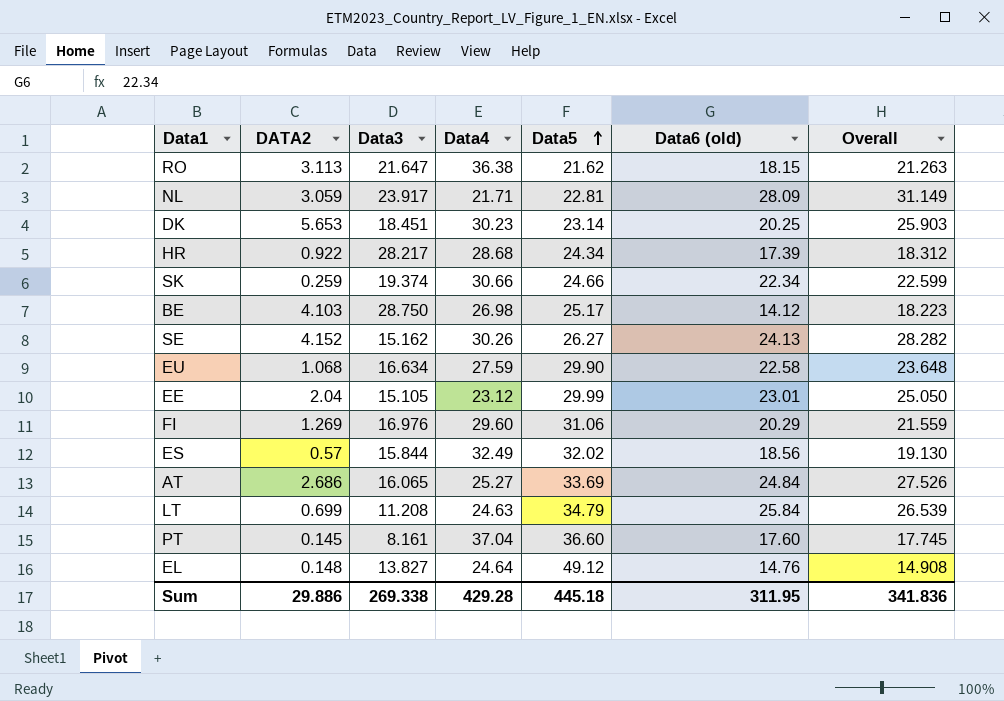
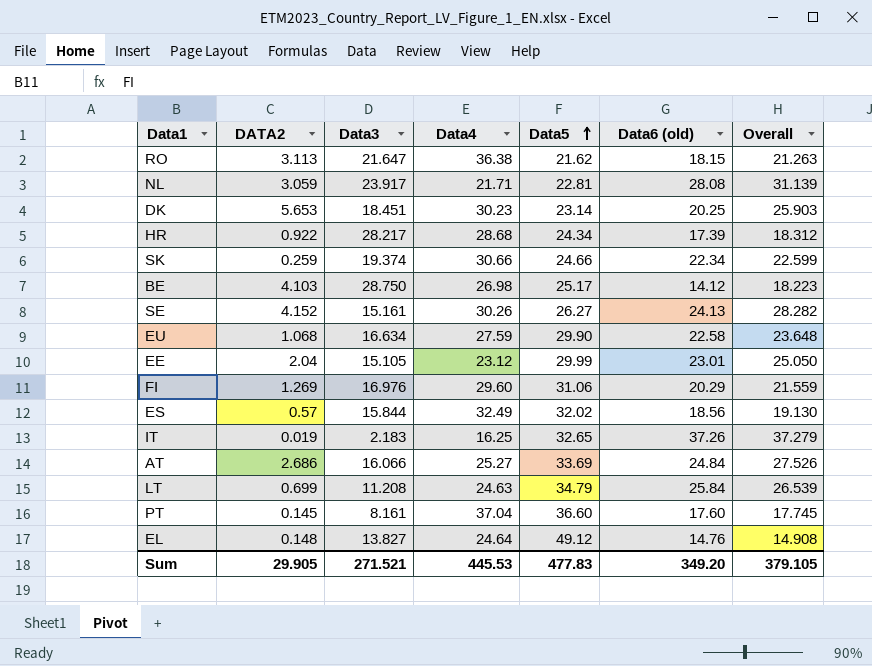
NL | Data6 (old): 28.09 -> 28.08
NL | Overall: 31.149 -> 31.139
SE | Data3: 15.162 -> 15.161
row IT: none -> 0.019 | 2.183 | 16.25 | 32.65 | 37.26 | 37.279
AT | Data3: 16.065 -> 16.066
Sum | DATA2: 29.886 -> 29.905
Sum | Data3: 269.338 -> 271.521
Sum | Data4: 429.28 -> 445.53
Sum | Data5: 445.18 -> 477.83
Sum | Data6 (old): 311.95 -> 349.20
Sum | Overall: 341.836 -> 379.105

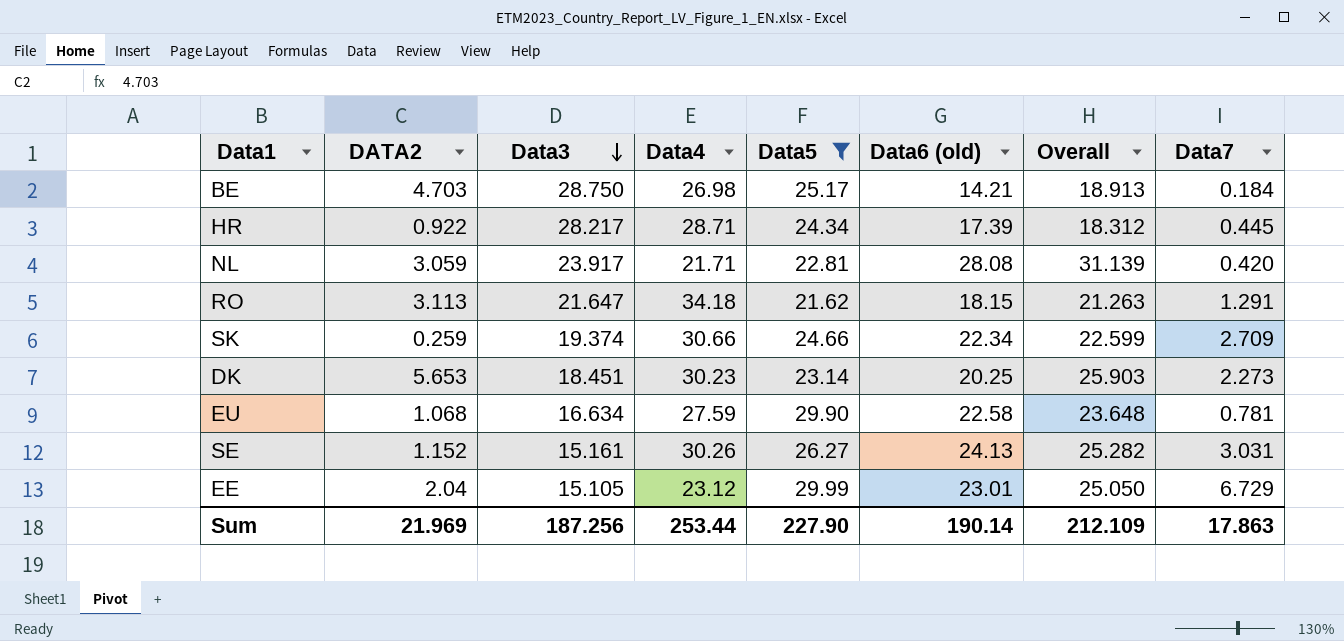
filter: none -> Data5 <= 29.99
row order: Data5 ascending -> Data3 descending
column Data7 | position: none -> 8
BE | DATA2: 4.103 -> 4.703
BE | Data6 (old): 14.12 -> 14.21
BE | Overall: 18.223 -> 18.913
HR | Data4: 28.68 -> 28.71
RO | Data4: 36.38 -> 34.18
SE | DATA2: 4.152 -> 1.152
SE | Overall: 28.282 -> 25.282
Sum | DATA2: 29.905 -> 21.969
Sum | Data3: 271.521 -> 187.256
Sum | Data4: 445.53 -> 253.44
Sum | Data5: 477.83 -> 227.90
Sum | Data6 (old): 349.20 -> 190.14
Sum | Overall: 379.105 -> 212.109

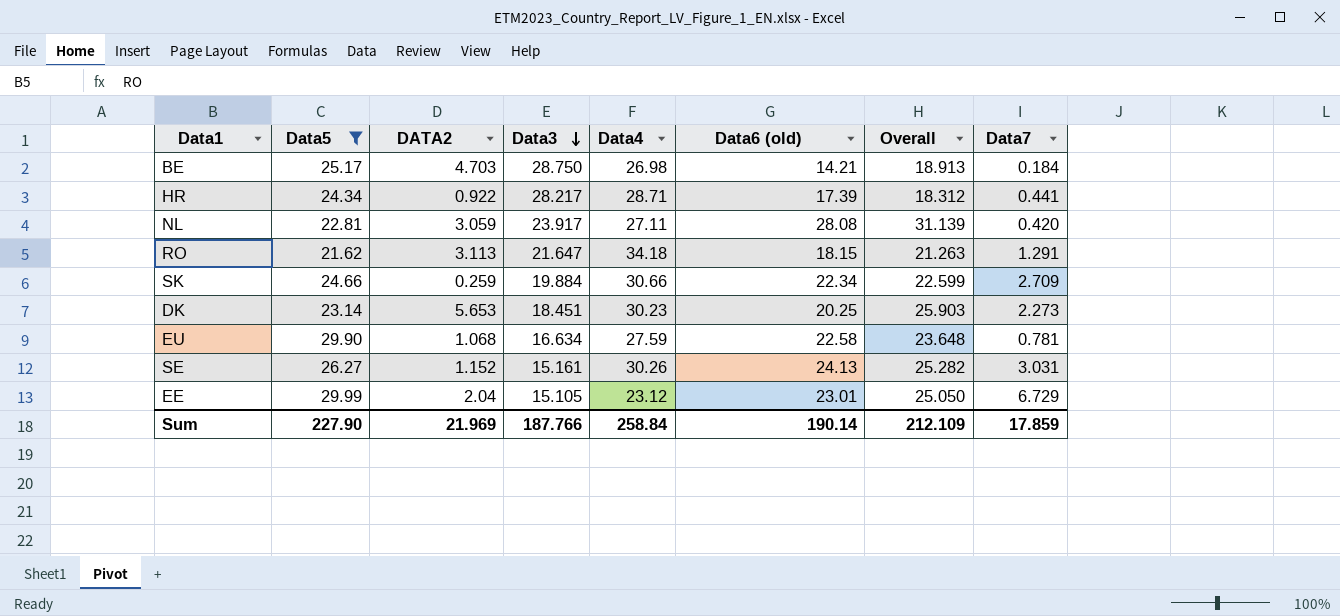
column Data5 | position: 5 -> 2
HR | Data7: 0.445 -> 0.441
NL | Data4: 21.71 -> 27.11
SK | Data3: 19.374 -> 19.884
Sum | Data3: 187.256 -> 187.766
Sum | Data4: 253.44 -> 258.84
Sum | Data7: 17.863 -> 17.859

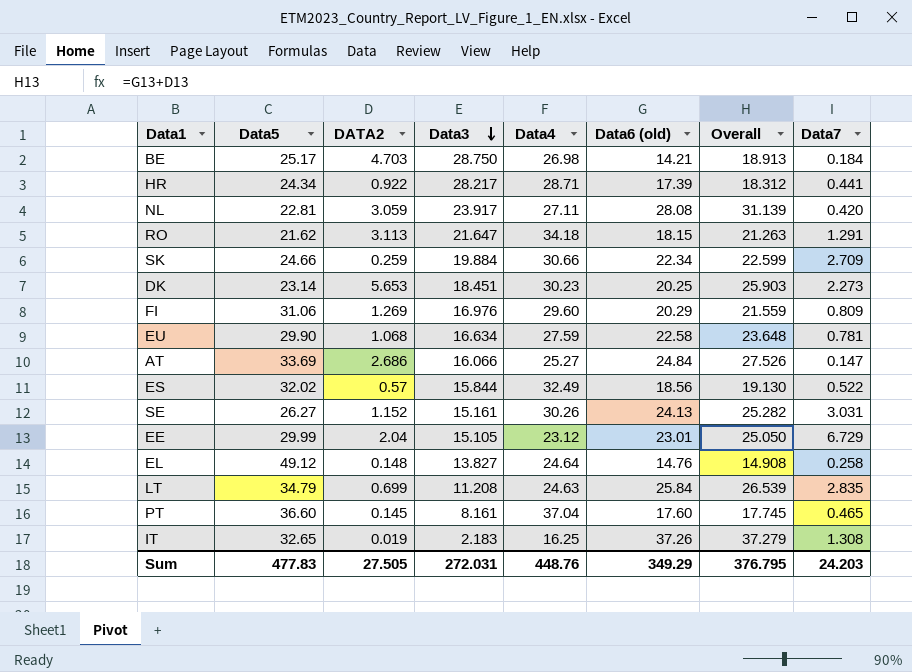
filter: Data5 <= 29.99 -> none
Sum | Data5: 227.90 -> 477.83
Sum | DATA2: 21.969 -> 27.505
Sum | Data3: 187.766 -> 272.031
Sum | Data4: 258.84 -> 448.76
Sum | Data6 (old): 190.14 -> 349.29
Sum | Overall: 212.109 -> 376.795
Sum | Data7: 17.859 -> 24.203

